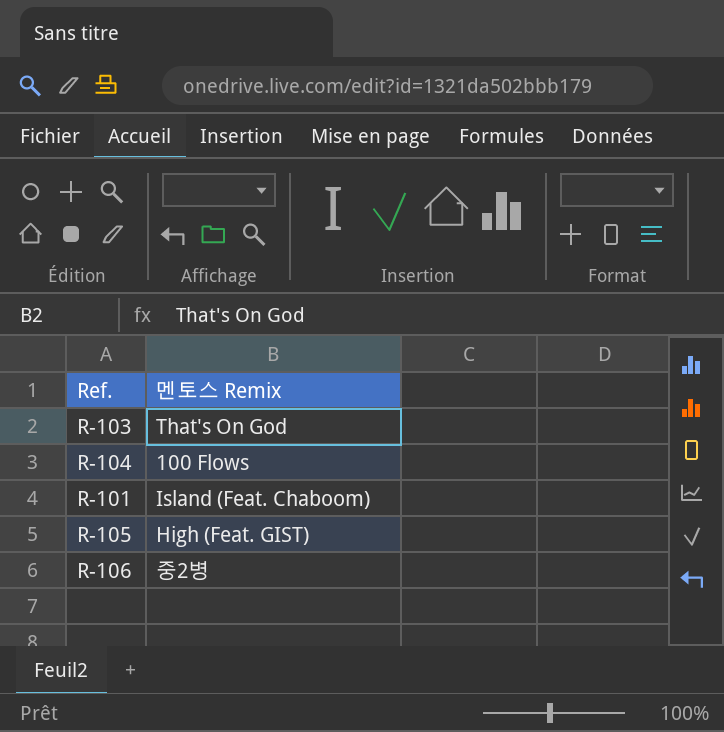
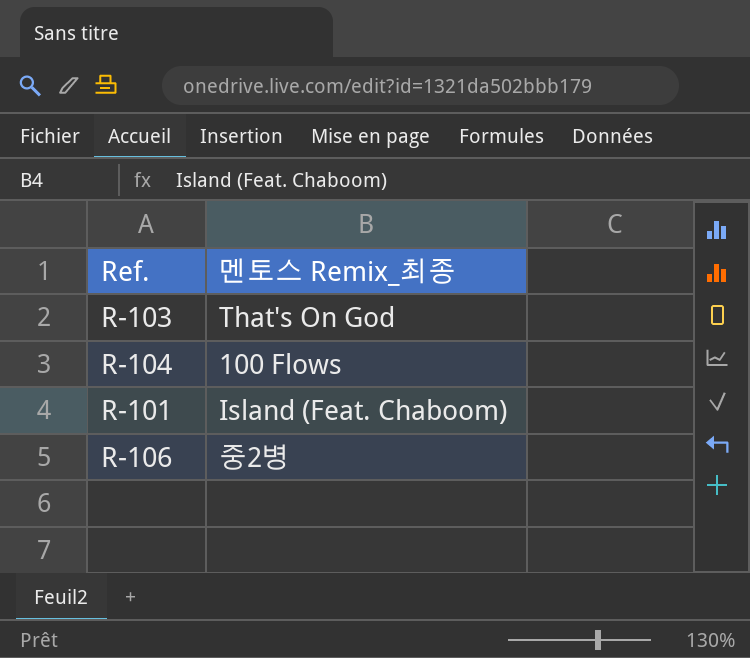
column name: 멘토스 Remix -> 멘토스 Remix_최종
row R-105: High (Feat. GIST) -> none

